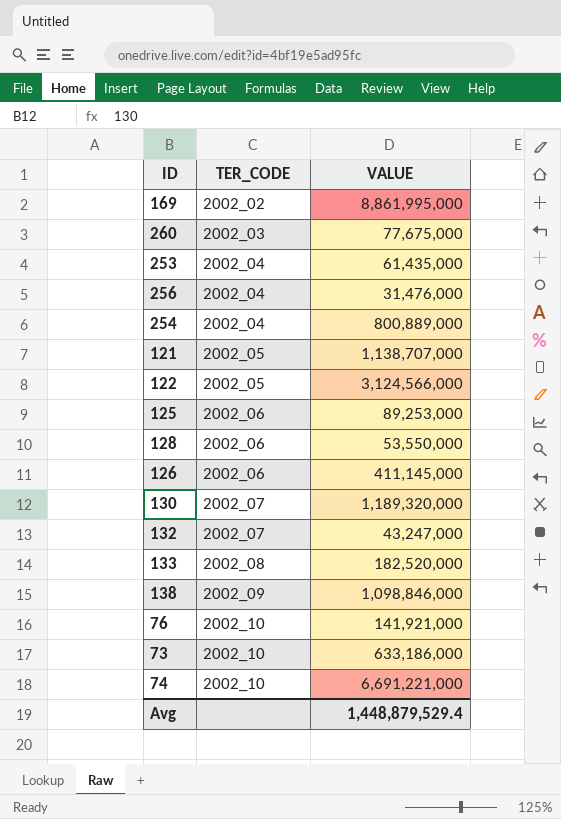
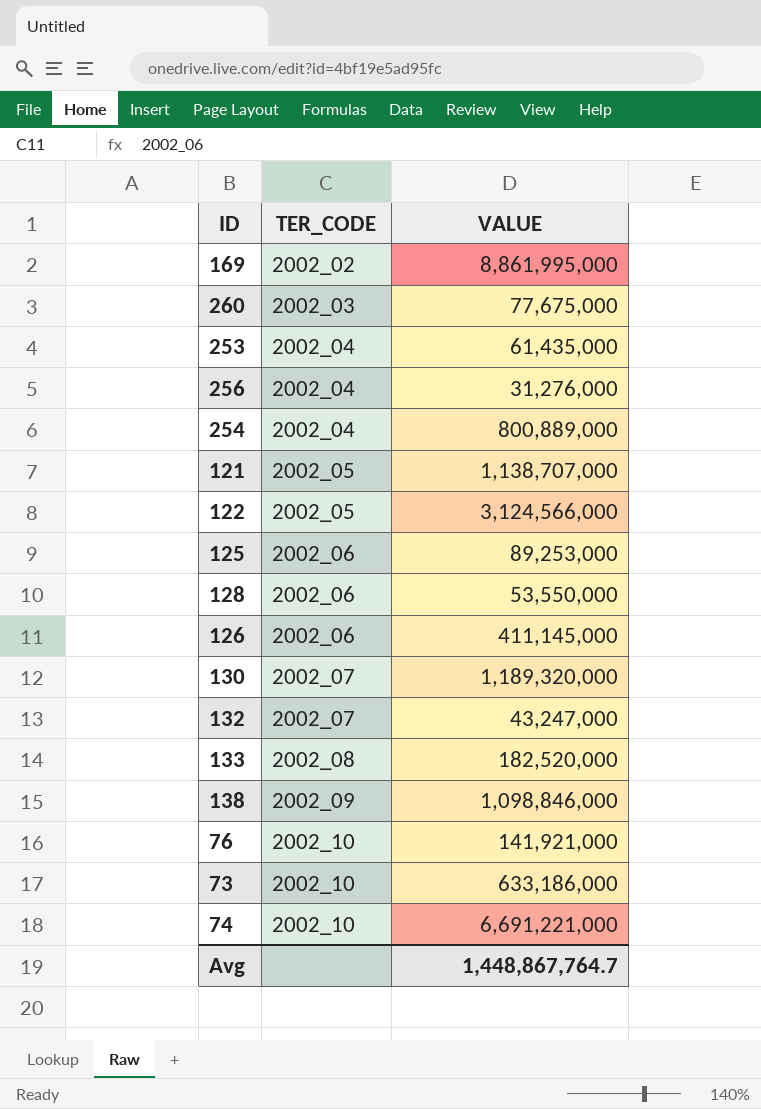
256 | VALUE: 31,476,000 -> 31,276,000
Avg | VALUE: 1,448,879,529.4 -> 1,448,867,764.7

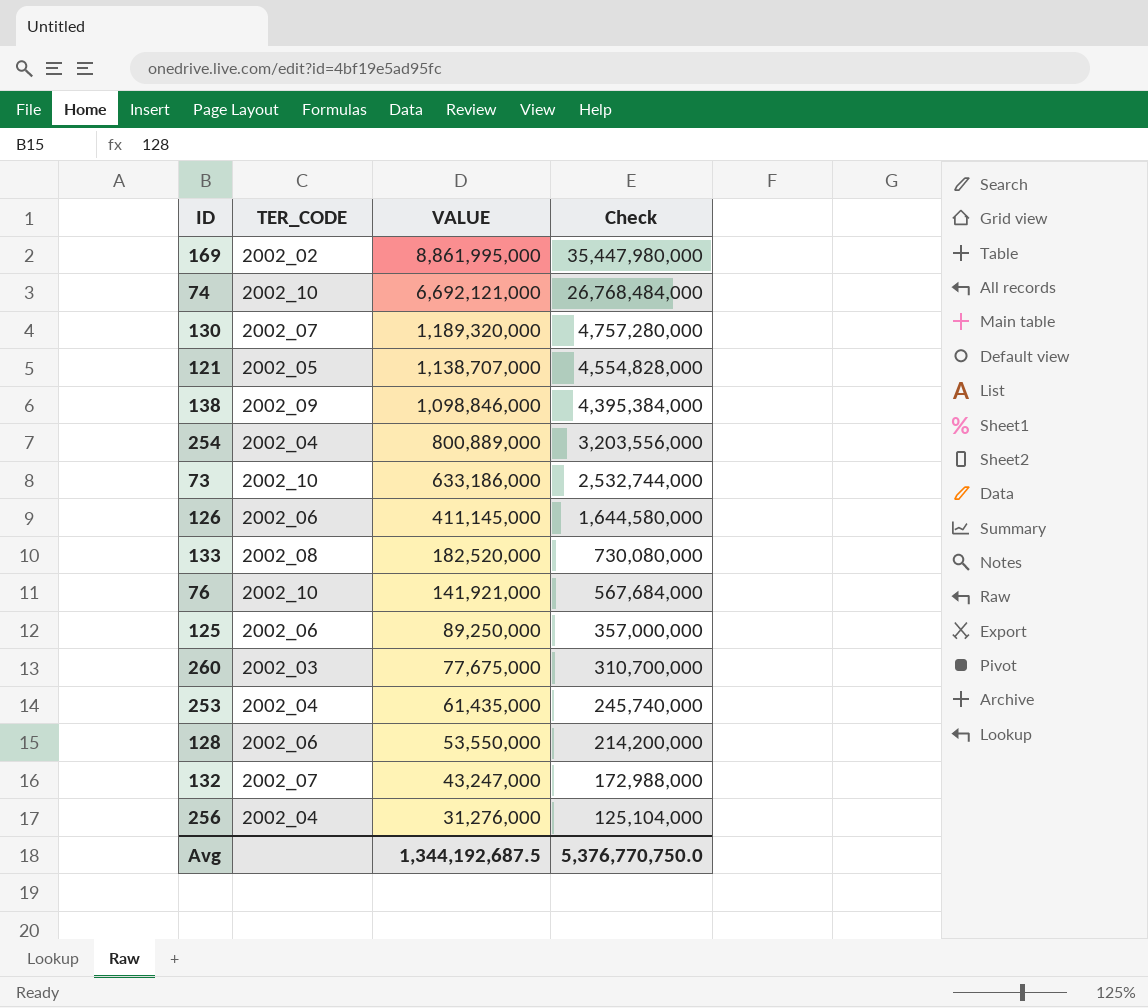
row order: TER_CODE ascending -> VALUE descending
column Check | formula: none -> [VALUE] * 4
row 122: 2002_05 | 3,124,566,000 -> none
74 | VALUE: 6,691,221,000 -> 6,692,121,000
125 | VALUE: 89,253,000 -> 89,250,000
Avg | VALUE: 1,448,867,764.7 -> 1,344,192,687.5

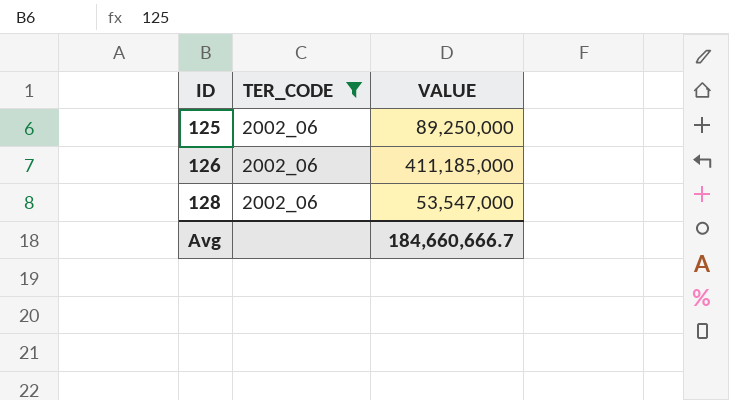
filter: none -> TER_CODE = 2002_06
row order: VALUE descending -> ID ascending
column Check | formula: [VALUE] * 4 -> none
126 | VALUE: 411,145,000 -> 411,185,000
128 | VALUE: 53,550,000 -> 53,547,000
Avg | VALUE: 1,344,192,687.5 -> 184,660,666.7

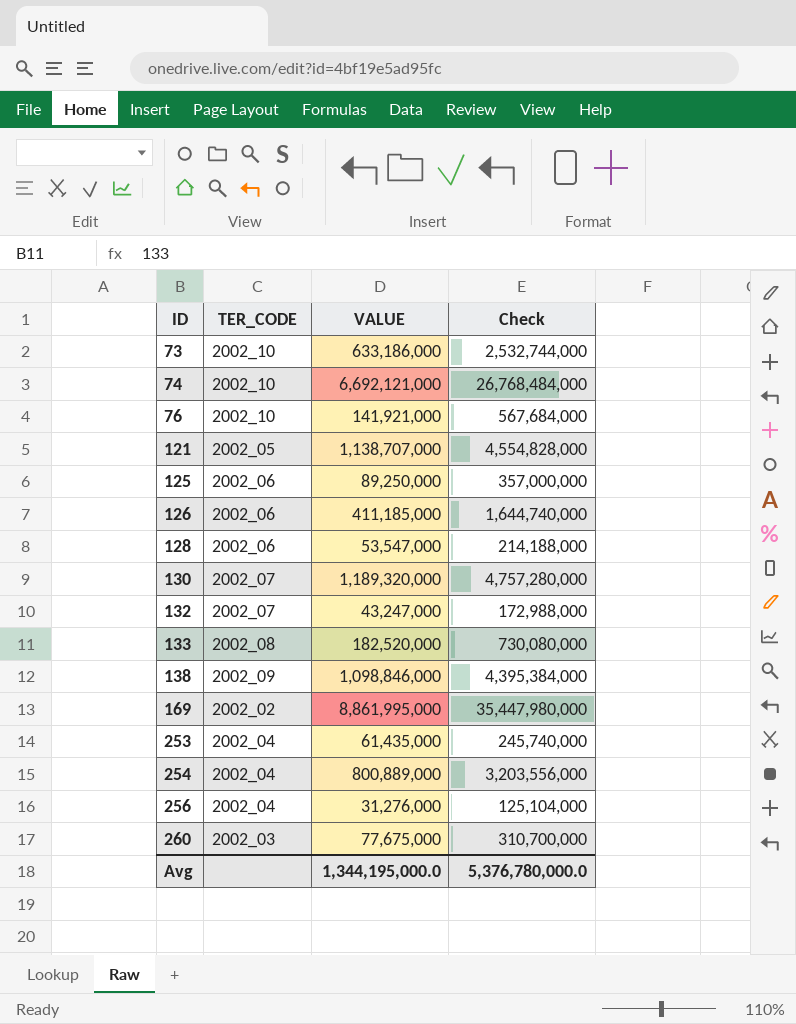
filter: TER_CODE = 2002_06 -> none
column Check | formula: none -> [VALUE] * 4
Avg | VALUE: 184,660,666.7 -> 1,344,195,000.0

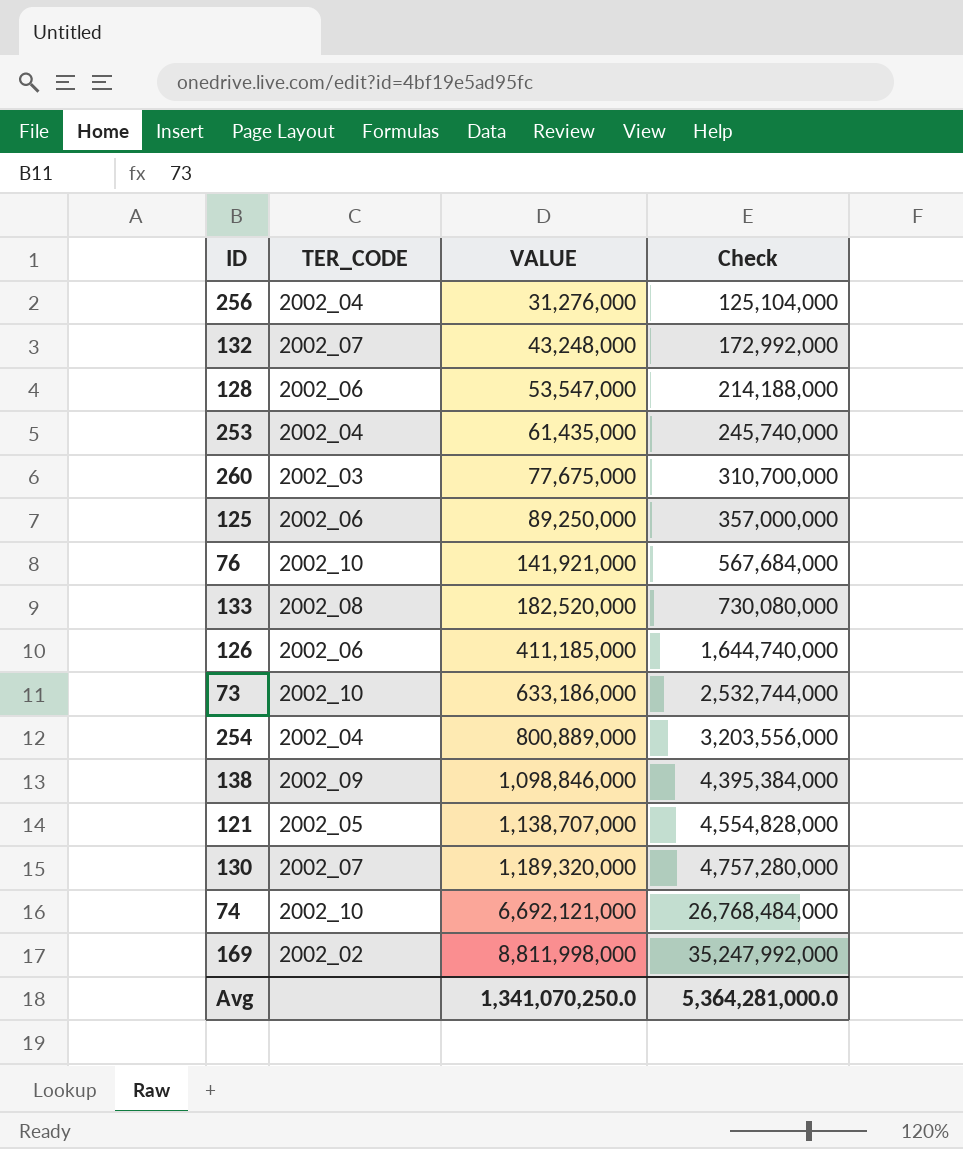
row order: ID ascending -> VALUE ascending
132 | VALUE: 43,247,000 -> 43,248,000
132 | Check: 172,988,000 -> 172,992,000
169 | VALUE: 8,861,995,000 -> 8,811,998,000
169 | Check: 35,447,980,000 -> 35,247,992,000
Avg | VALUE: 1,344,195,000.0 -> 1,341,070,250.0
Avg | Check: 5,376,780,000.0 -> 5,364,281,000.0

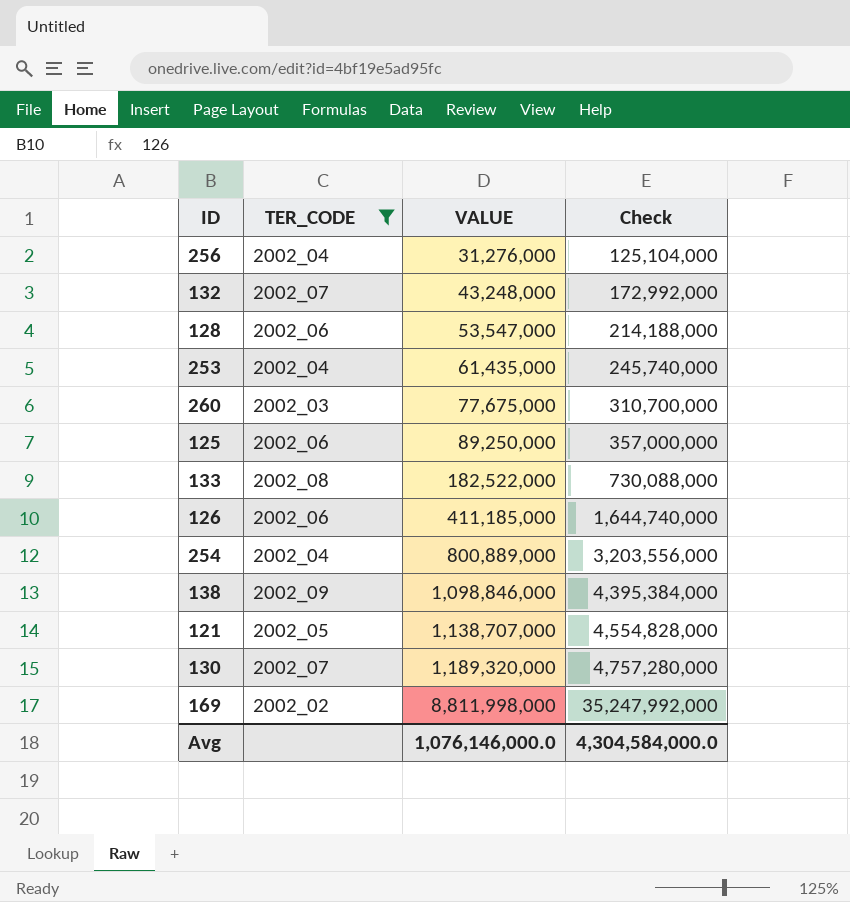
filter: none -> TER_CODE != 2002_10
133 | VALUE: 182,520,000 -> 182,522,000
133 | Check: 730,080,000 -> 730,088,000
Avg | VALUE: 1,341,070,250.0 -> 1,076,146,000.0
Avg | Check: 5,364,281,000.0 -> 4,304,584,000.0

